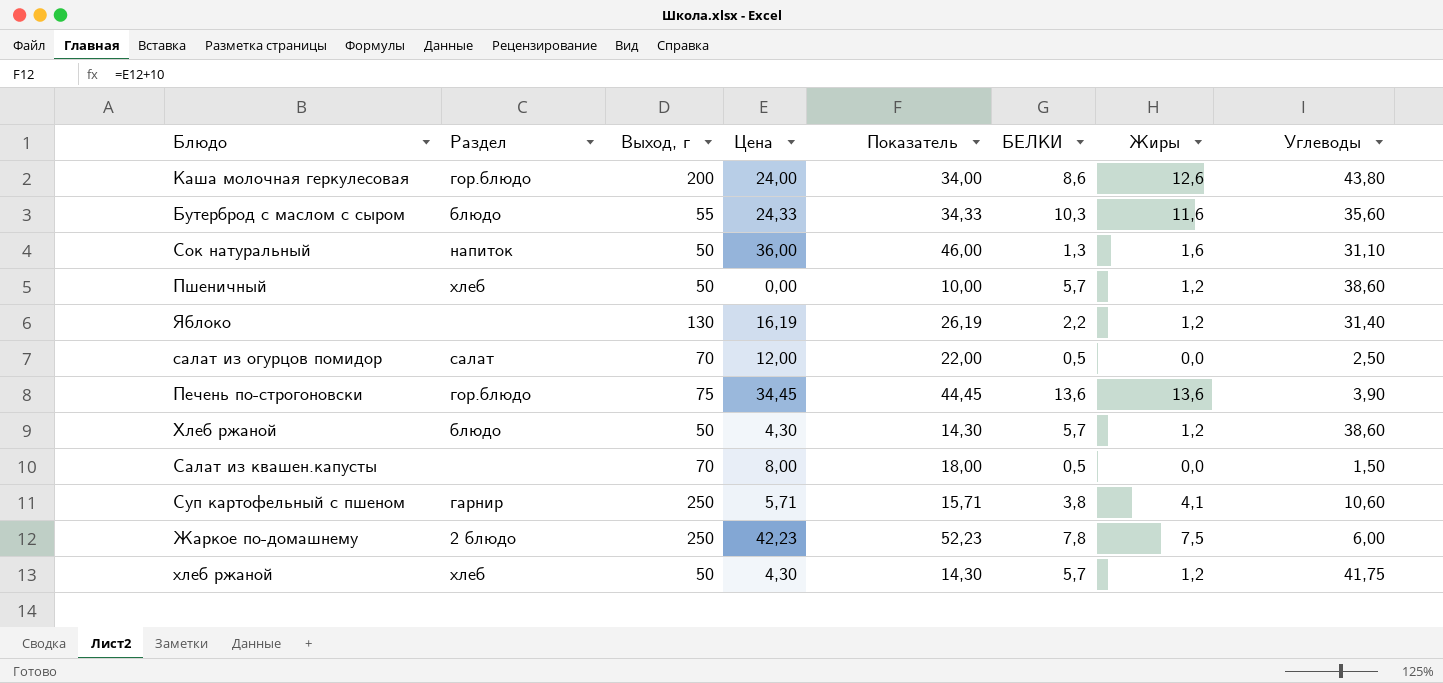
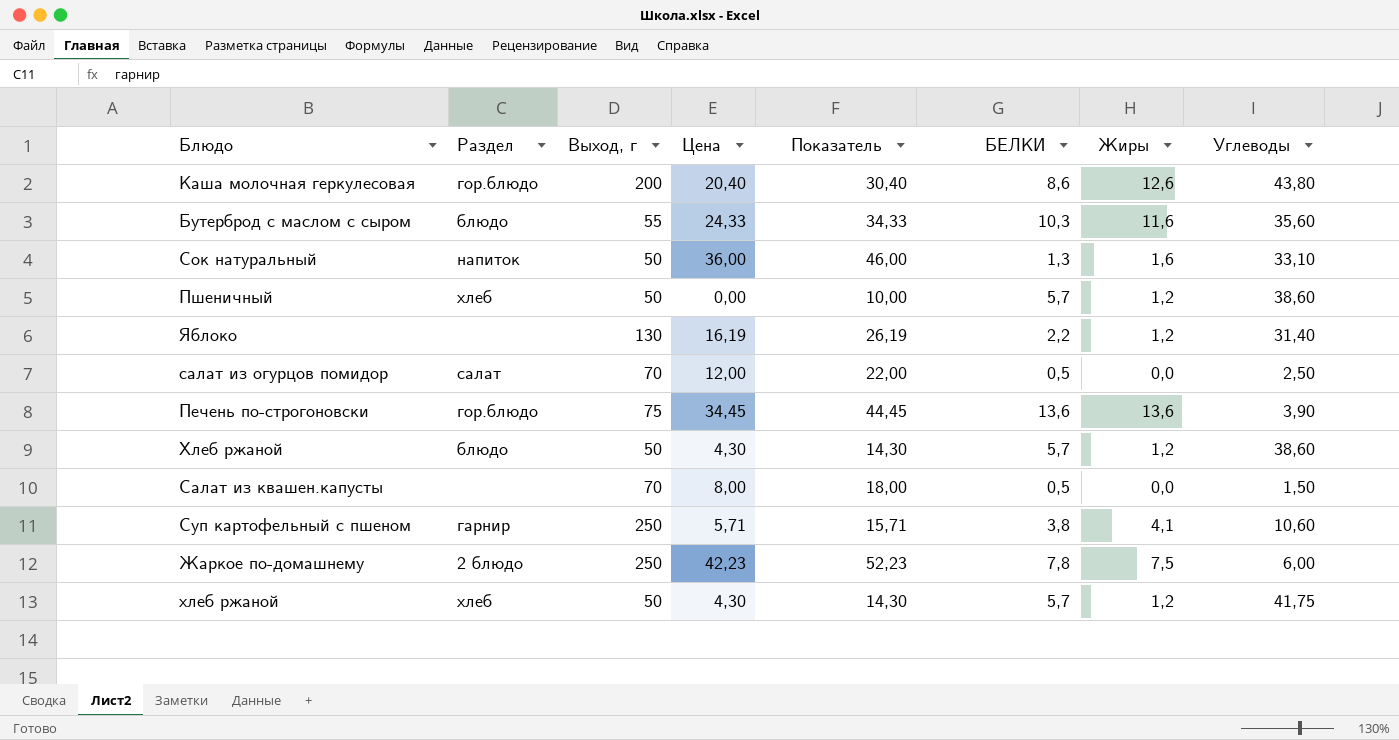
Каша молочная геркулесовая | Цена: 24,00 -> 20,40
Каша молочная геркулесовая | Показатель: 34,00 -> 30,40
Сок натуральный | Углеводы: 31,10 -> 33,10

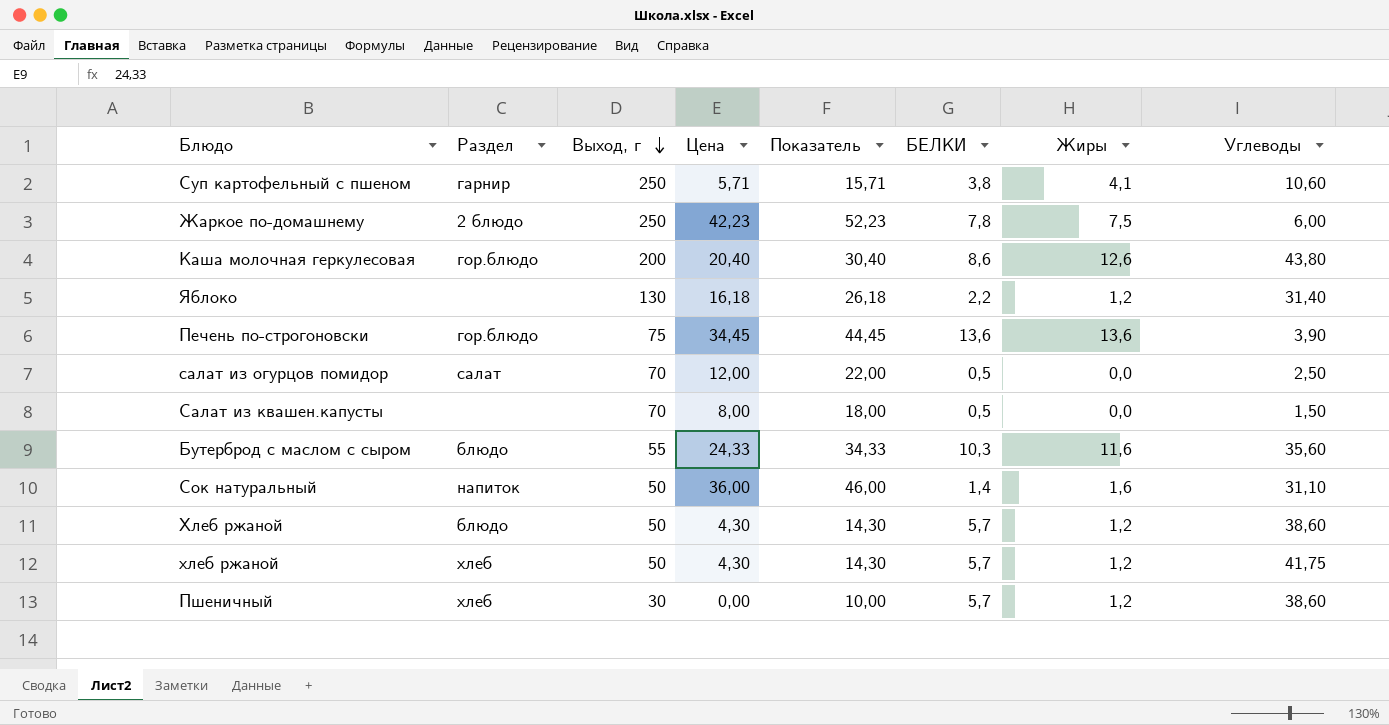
row order: none -> Выход, г descending
Яблоко | Цена: 16,19 -> 16,18
Яблоко | Показатель: 26,19 -> 26,18
Сок натуральный | БЕЛКИ: 1,3 -> 1,4
Сок натуральный | Углеводы: 33,10 -> 31,10
Пшеничный | Выход, г: 50 -> 30

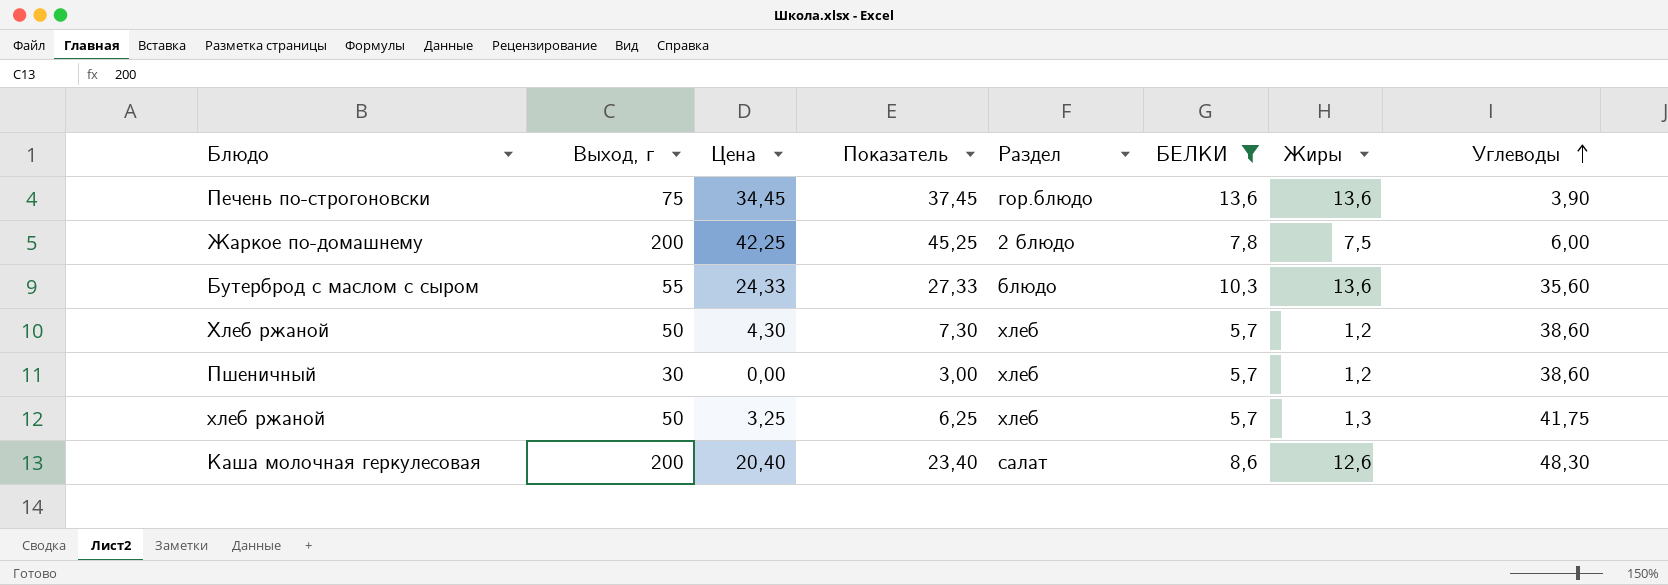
filter: none -> БЕЛКИ >= 5,7
row order: Выход, г descending -> Углеводы ascending
column Показатель | formula: [Цена] + 10 -> [Цена] + 3
column Раздел | position: 2 -> 5
Жаркое по-домашнему | Выход, г: 250 -> 200
Жаркое по-домашнему | Цена: 42,23 -> 42,25
Бутерброд с маслом с сыром | Жиры: 11,6 -> 13,6
Хлеб ржаной | Раздел: блюдо -> хлеб
хлеб ржаной | Цена: 4,30 -> 3,25
хлеб ржаной | Жиры: 1,2 -> 1,3
Каша молочная геркулесовая | Раздел: гор.блюдо -> салат
Каша молочная геркулесовая | Углеводы: 43,80 -> 48,30

